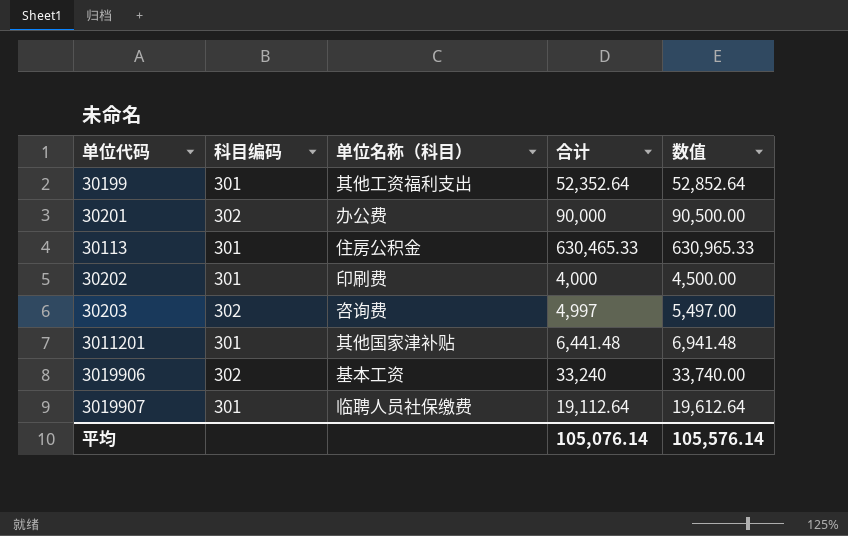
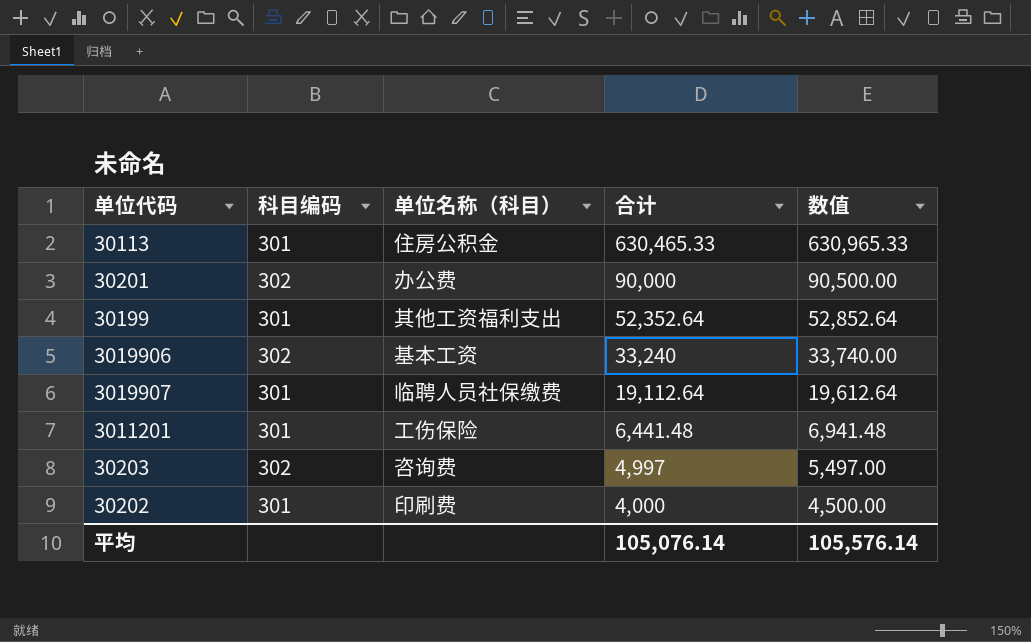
row order: none -> 合计 descending
3011201 | 单位名称（科目）: 其他国家津补贴 -> 工伤保险

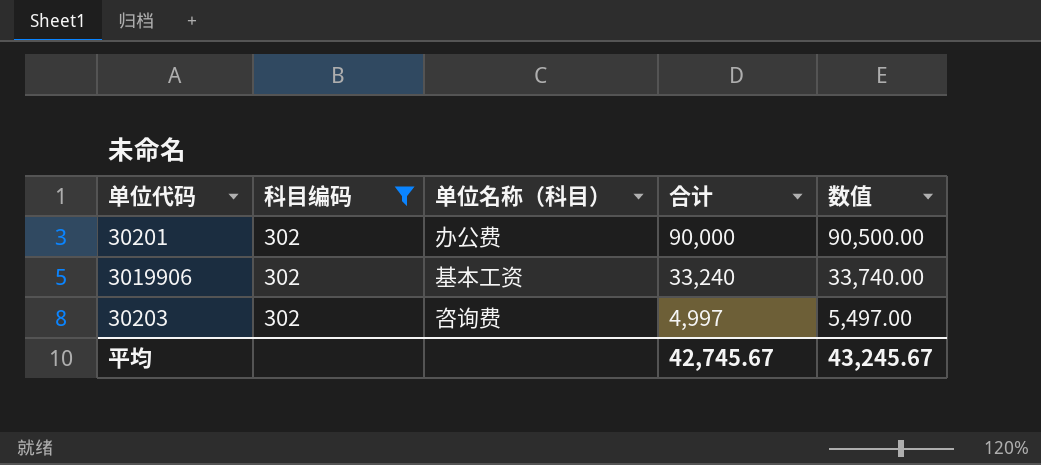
filter: none -> 科目编码 = 302
平均 | 合计: 105,076.14 -> 42,745.67
平均 | 数值: 105,576.14 -> 43,245.67

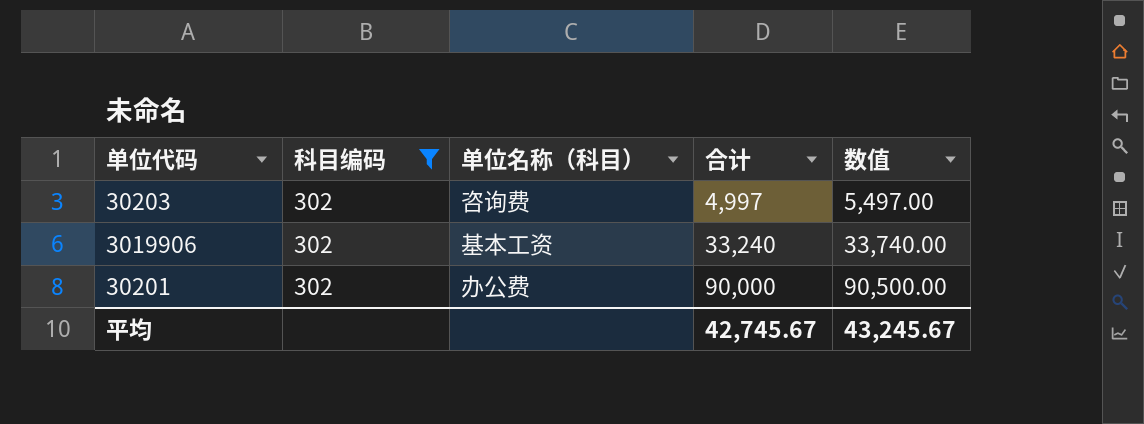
row order: 合计 descending -> 合计 ascending

